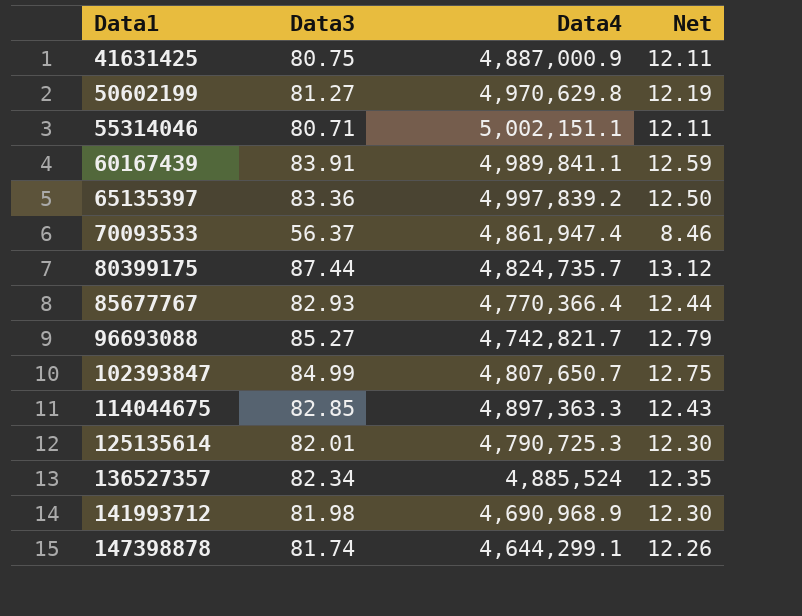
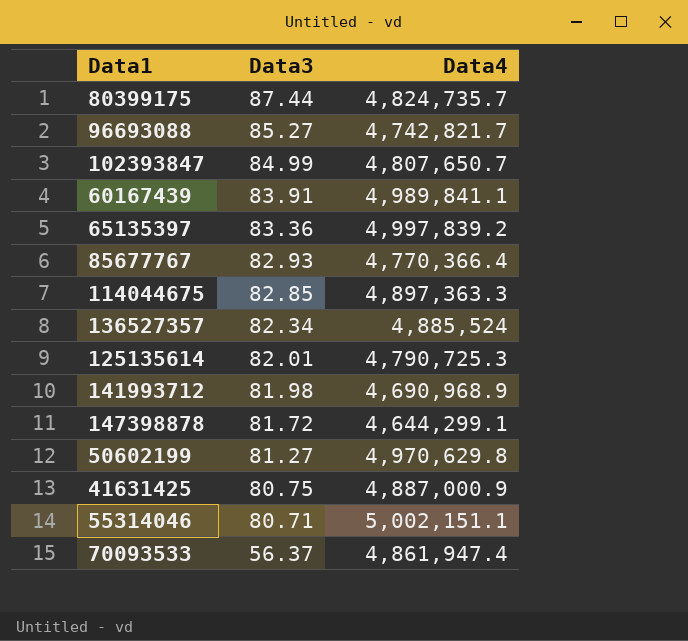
row order: Data1 ascending -> Data3 descending
column Net | formula: [Data3] * 0.15 -> none
147398878 | Data3: 81.74 -> 81.72

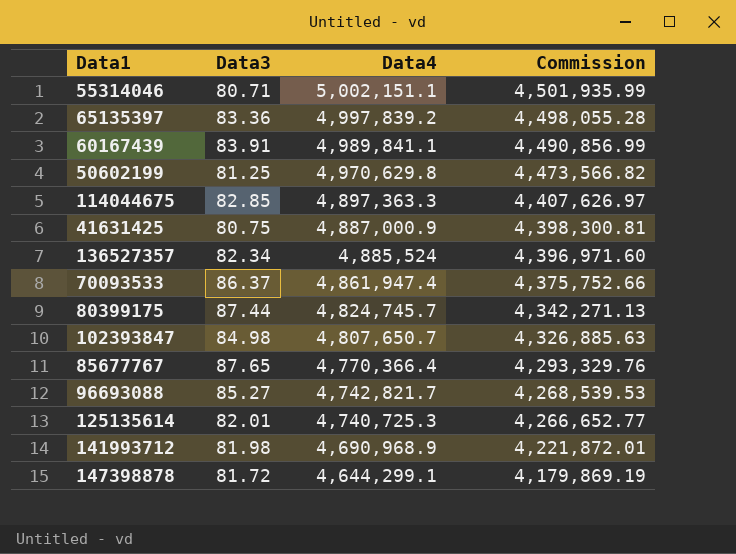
row order: Data3 descending -> Data4 descending
column Commission | formula: none -> [Data4] * 0.9
50602199 | Data3: 81.27 -> 81.25
70093533 | Data3: 56.37 -> 86.37
80399175 | Data4: 4,824,735.7 -> 4,824,745.7
102393847 | Data3: 84.99 -> 84.98
85677767 | Data3: 82.93 -> 87.65
125135614 | Data4: 4,790,725.3 -> 4,740,725.3

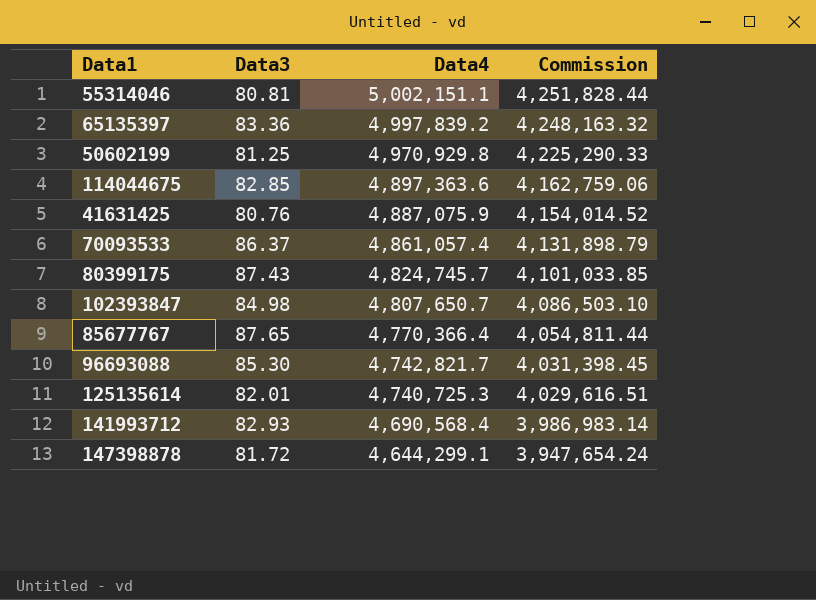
column Commission | formula: [Data4] * 0.9 -> [Data4] * 0.85
row 60167439: 83.91 | 4,989,841.1 | 4,490,856.99 -> none
row 136527357: 82.34 | 4,885,524 | 4,396,971.60 -> none
55314046 | Data3: 80.71 -> 80.81
50602199 | Data4: 4,970,629.8 -> 4,970,929.8
114044675 | Data4: 4,897,363.3 -> 4,897,363.6
41631425 | Data3: 80.75 -> 80.76
41631425 | Data4: 4,887,000.9 -> 4,887,075.9
70093533 | Data4: 4,861,947.4 -> 4,861,057.4
80399175 | Data3: 87.44 -> 87.43
96693088 | Data3: 85.27 -> 85.30
141993712 | Data3: 81.98 -> 82.93
141993712 | Data4: 4,690,968.9 -> 4,690,568.4

